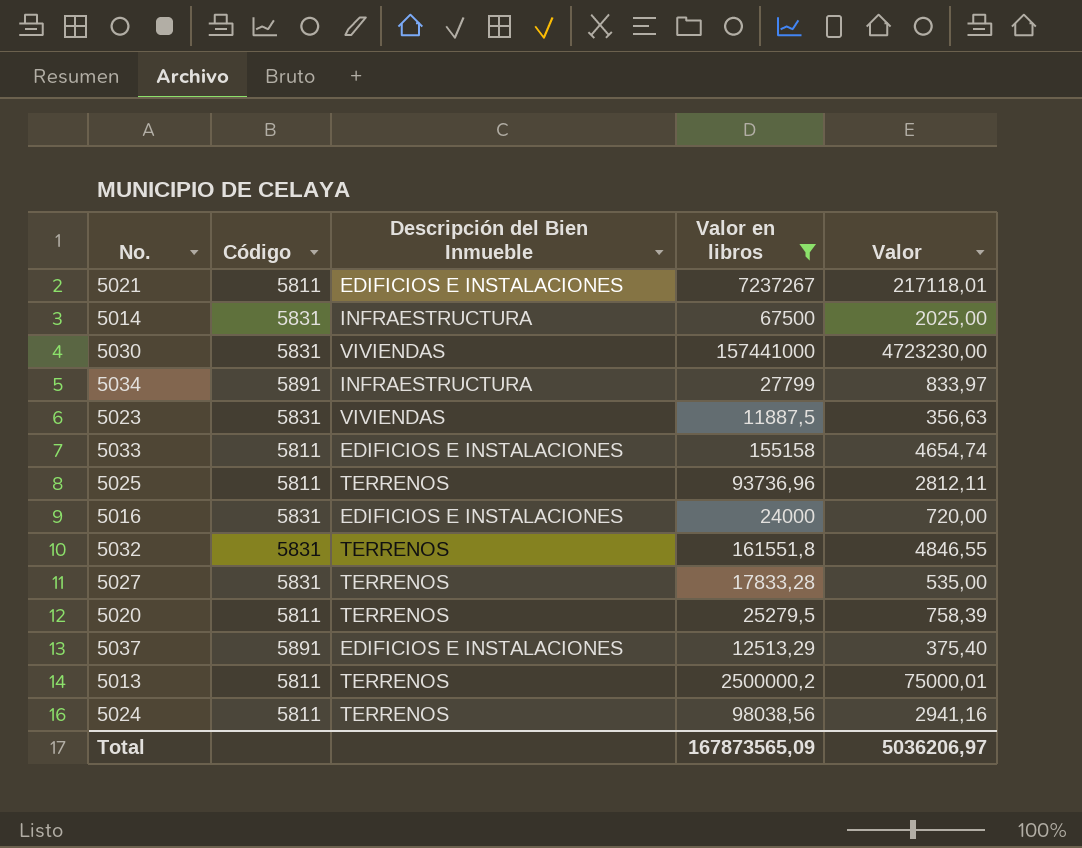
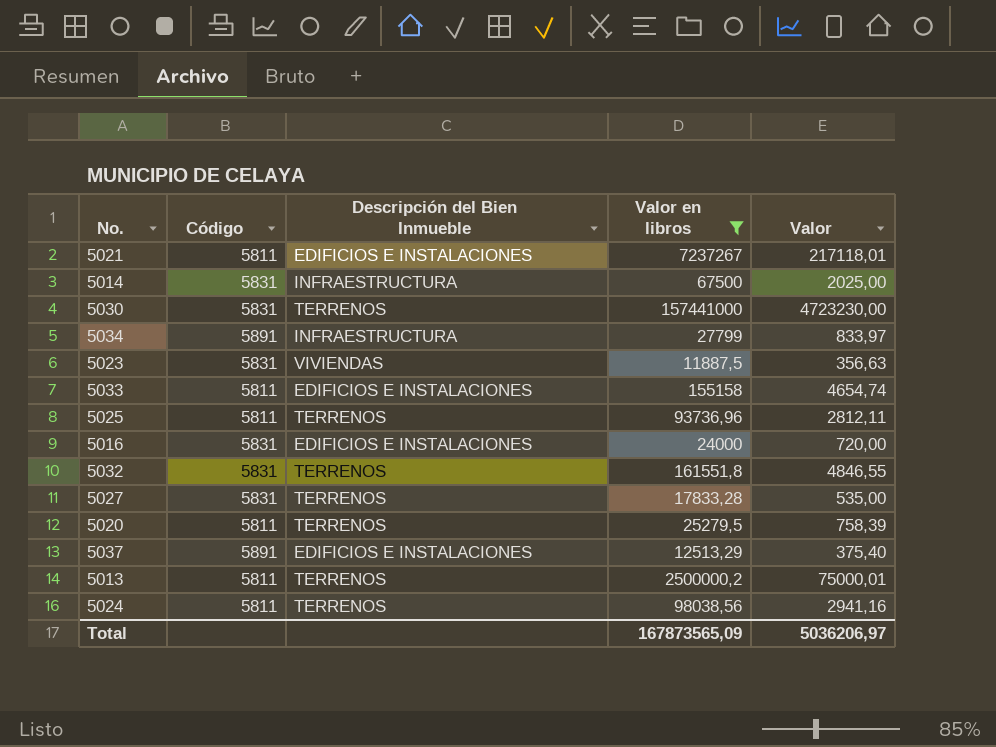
5030 | Descripción del Bien Inmueble: VIVIENDAS -> TERRENOS

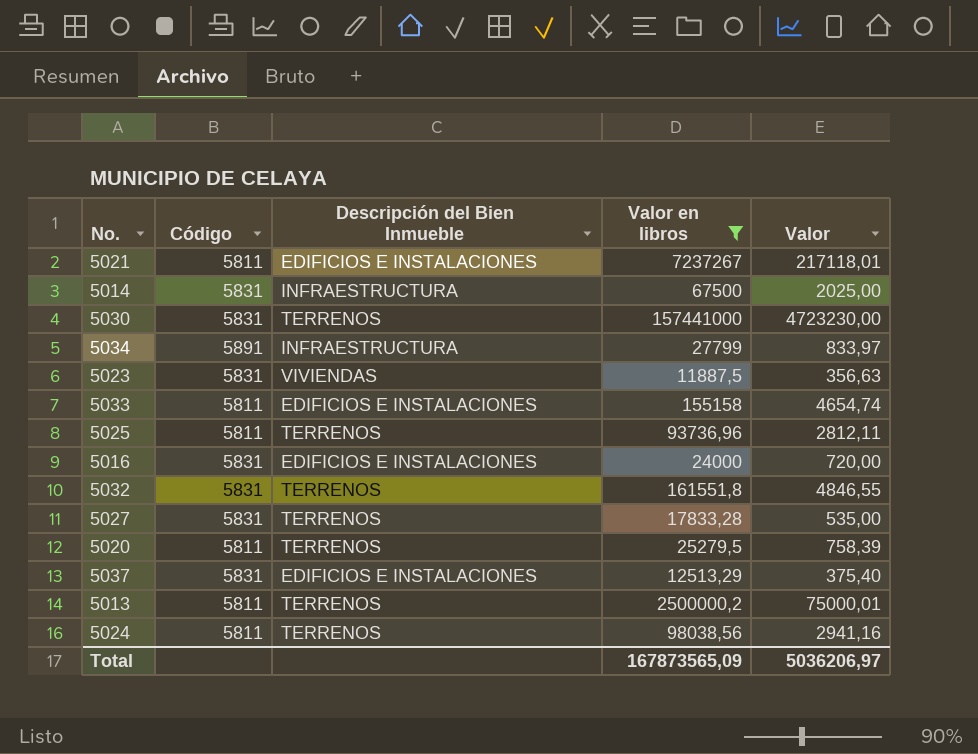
5037 | Código: 5891 -> 5831

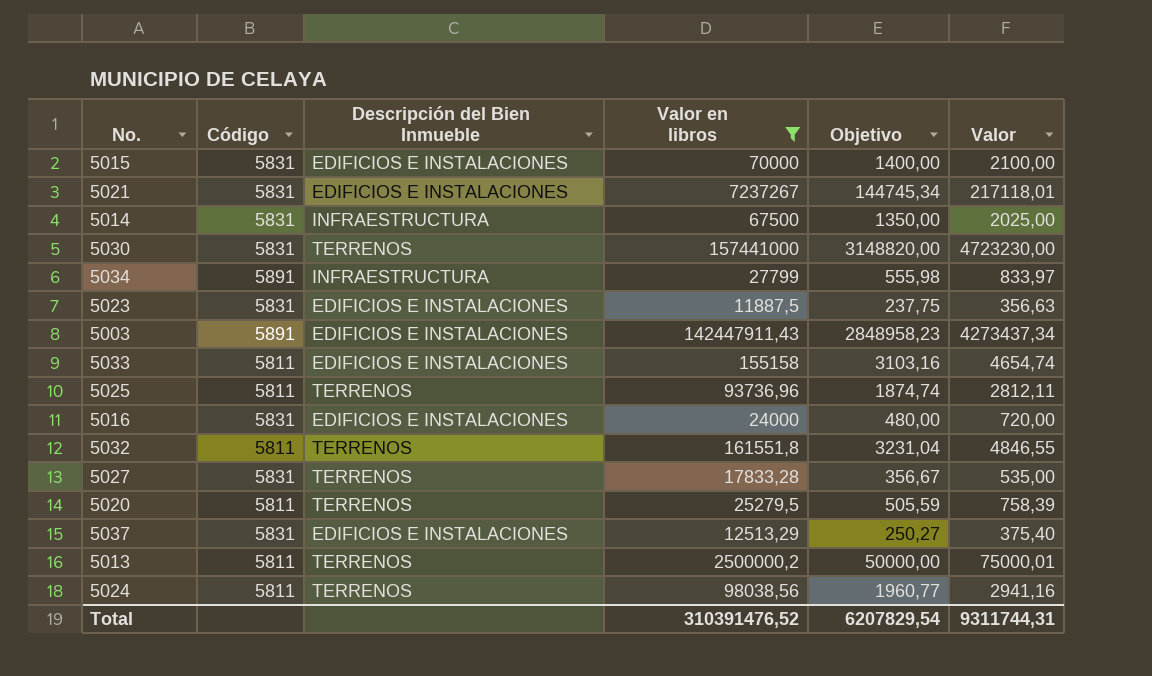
column Objetivo | formula: none -> [Valor en libros] * 0,02
row 5015: none -> 5831 | EDIFICIOS E INSTALACIONES | 70000 | 1400,00 | 2100,00
5021 | Código: 5811 -> 5831
5023 | Descripción del Bien Inmueble: VIVIENDAS -> EDIFICIOS E INSTALACIONES
row 5003: none -> 5891 | EDIFICIOS E INSTALACIONES | 142447911,43 | 2848958,23 | 4273437,34
5032 | Código: 5831 -> 5811
Total | Valor en libros: 167873565,09 -> 310391476,52
Total | Valor: 5036206,97 -> 9311744,31

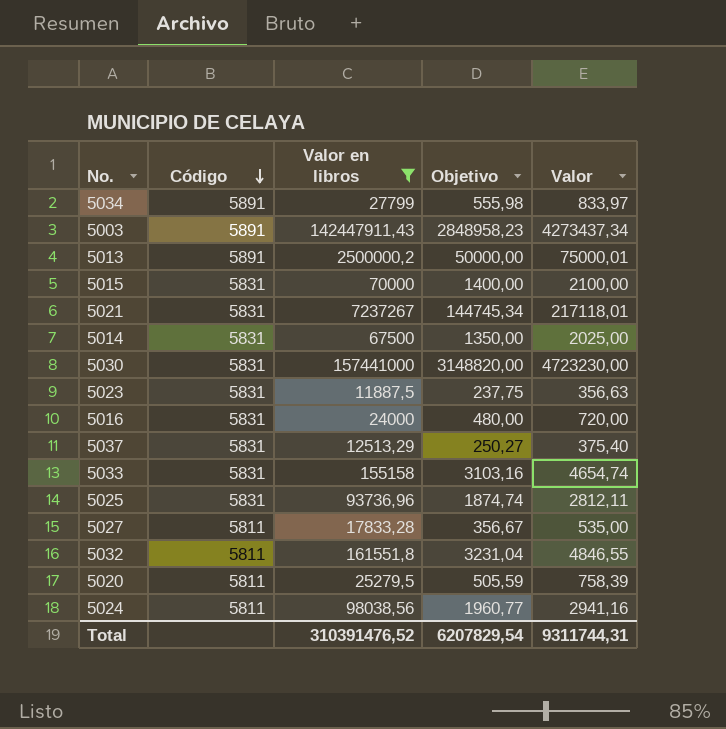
row order: none -> Código descending
column Descripción del Bien Inmueble | position: 3 -> none
5013 | Código: 5811 -> 5891
5033 | Código: 5811 -> 5831
5025 | Código: 5811 -> 5831
5027 | Código: 5831 -> 5811

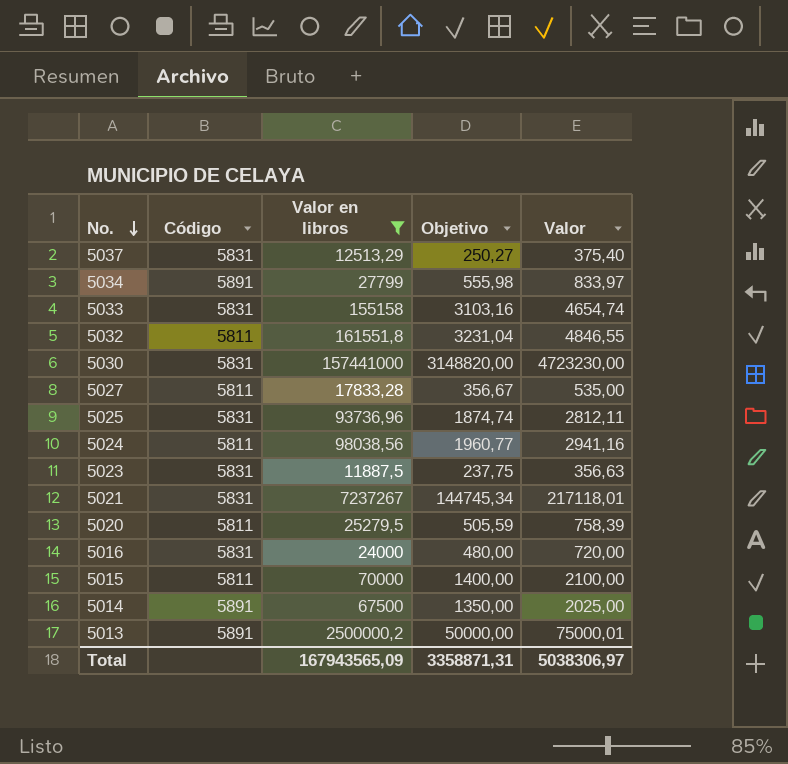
row order: Código descending -> No. descending
row 5003: 5891 | 142447911,43 | 2848958,23 | 4273437,34 -> none
5015 | Código: 5831 -> 5811
5014 | Código: 5831 -> 5891
Total | Valor en libros: 310391476,52 -> 167943565,09
Total | Objetivo: 6207829,54 -> 3358871,31
Total | Valor: 9311744,31 -> 5038306,97

